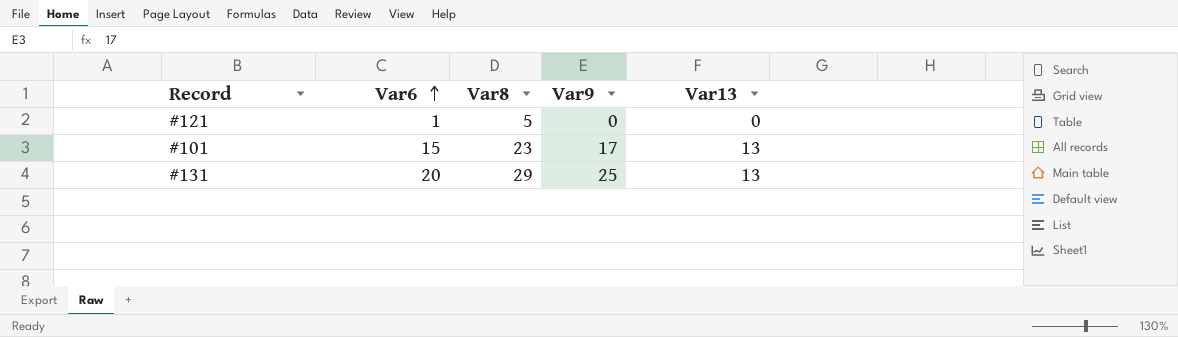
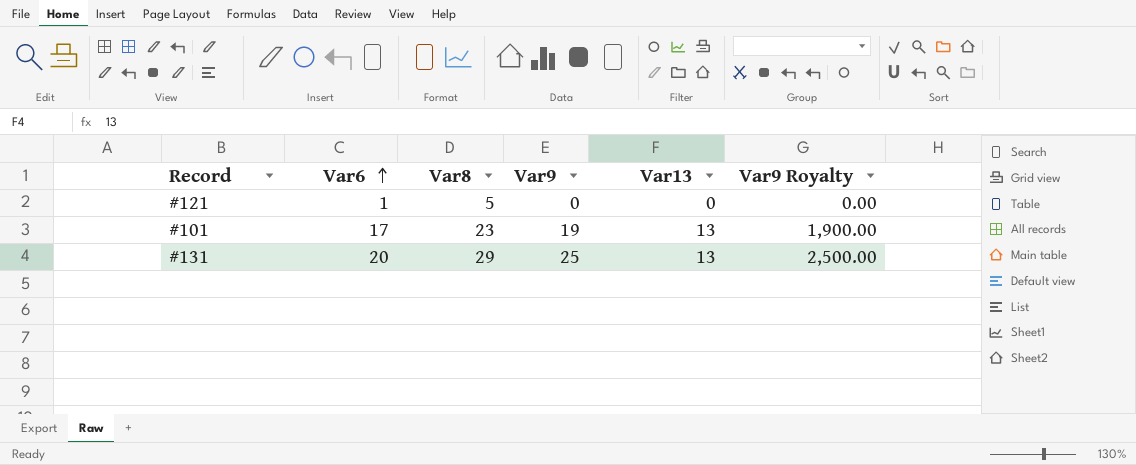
column Var9 Royalty | formula: none -> [Var9] * 100
#101 | Var6: 15 -> 17
#101 | Var9: 17 -> 19

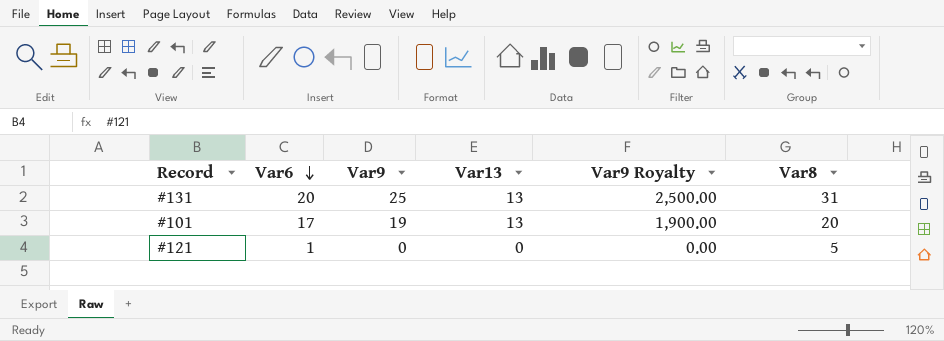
row order: Var6 ascending -> Var6 descending
column Var8 | position: 3 -> 6
#131 | Var8: 29 -> 31
#101 | Var8: 23 -> 20

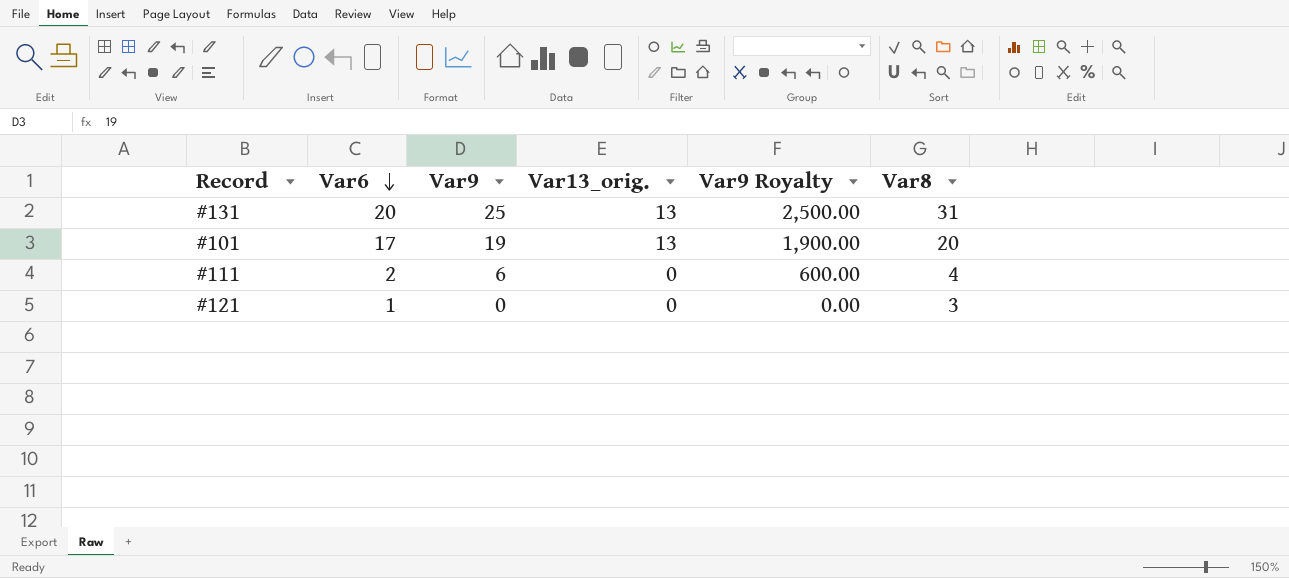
column name: Var13 -> Var13_orig.
row #111: none -> 2 | 6 | 0 | 600.00 | 4
#121 | Var8: 5 -> 3

